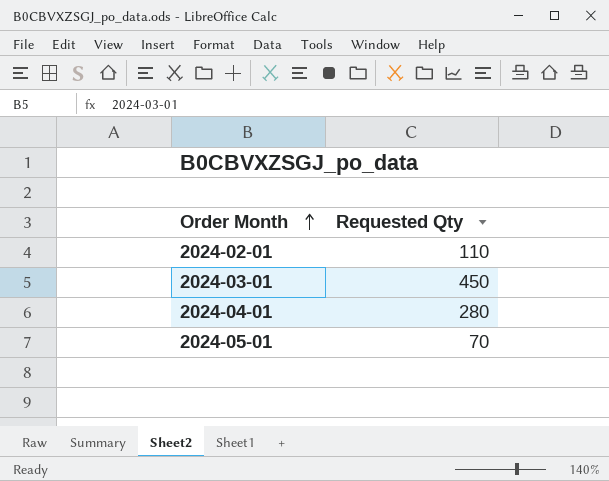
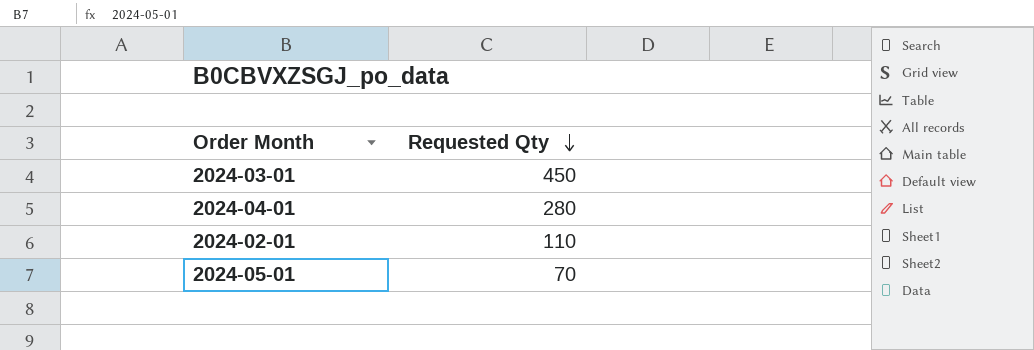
row order: Order Month ascending -> Requested Qty descending

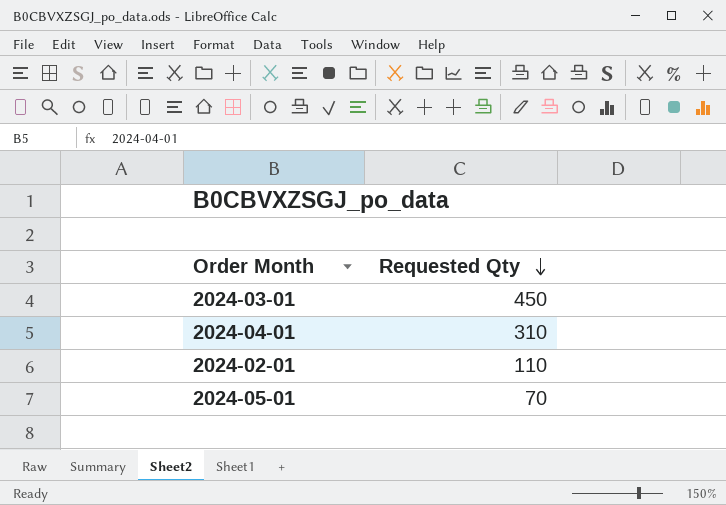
2024-04-01 | Requested Qty: 280 -> 310

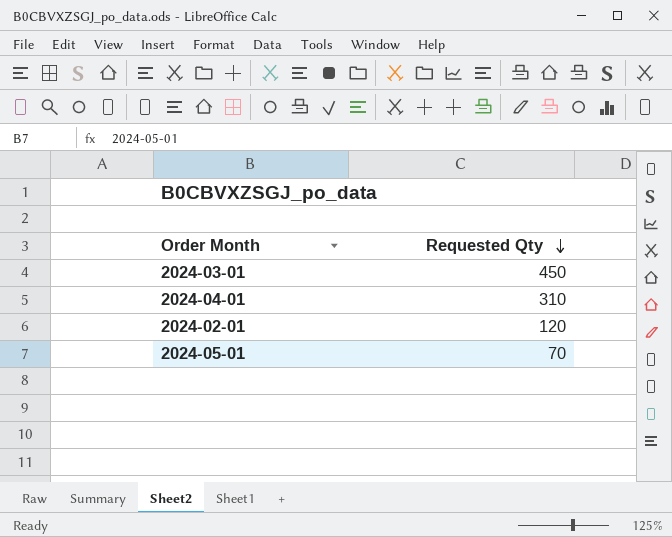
2024-02-01 | Requested Qty: 110 -> 120

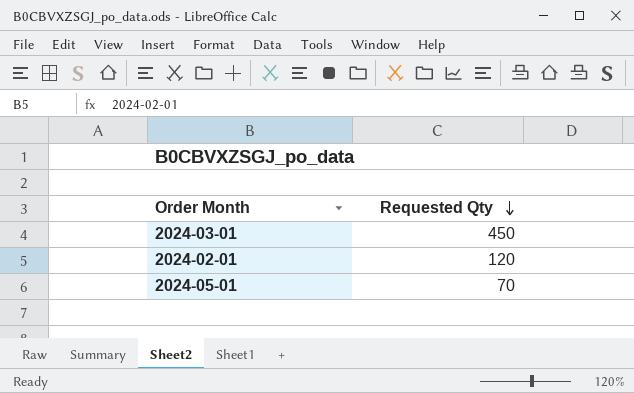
row 2024-04-01: 310 -> none

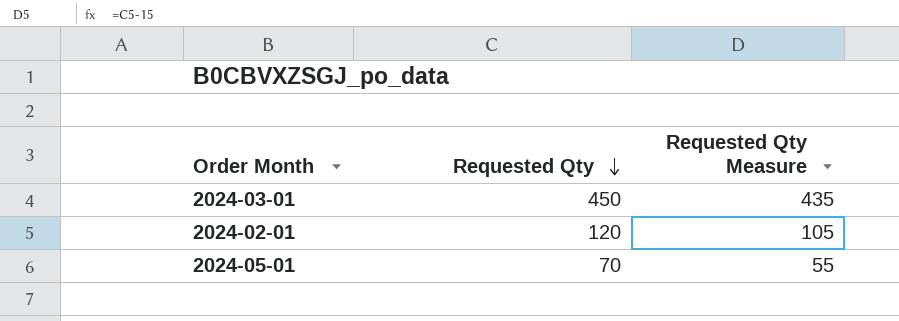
column Requested Qty Measure | formula: none -> [Requested Qty] - 15

